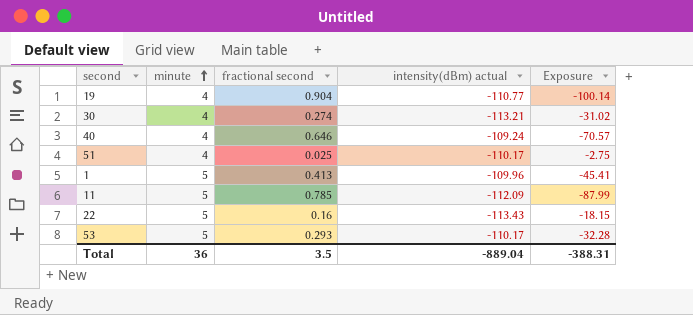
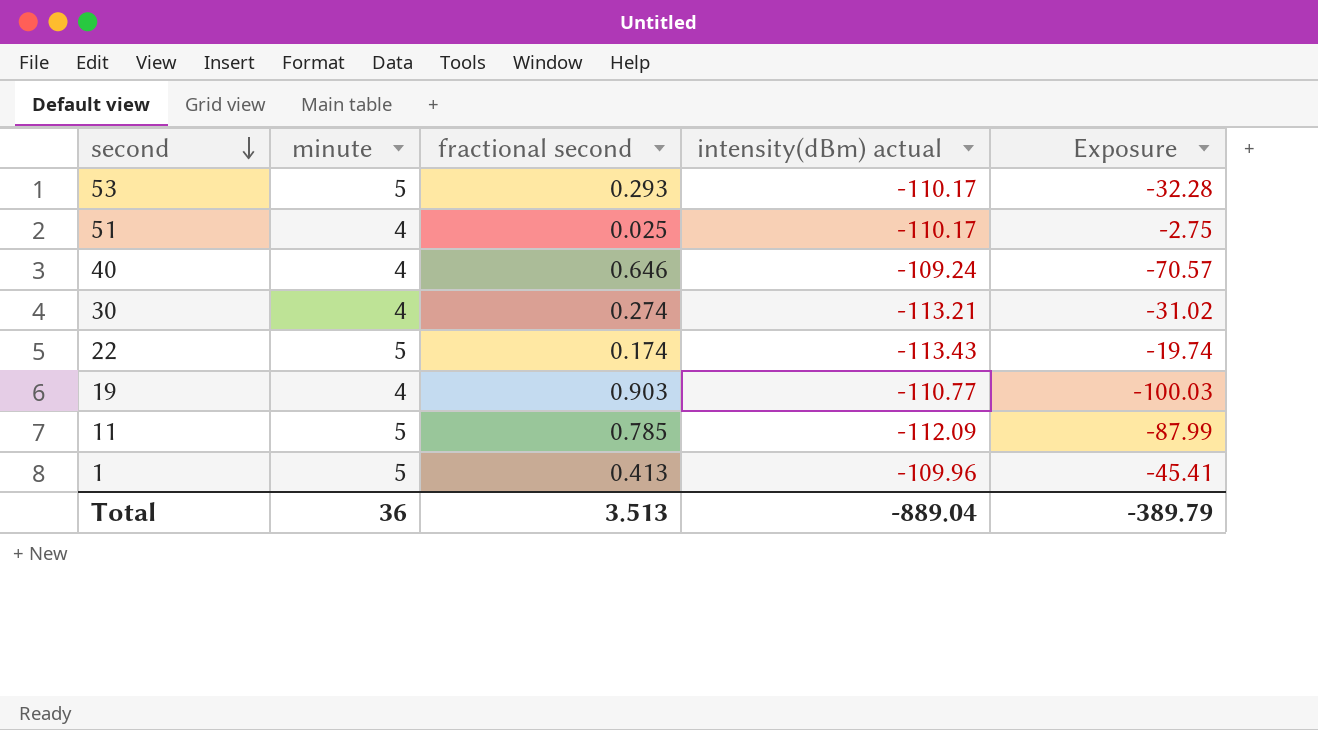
row order: minute ascending -> second descending
22 | fractional second: 0.16 -> 0.174
22 | Exposure: -18.15 -> -19.74
19 | fractional second: 0.904 -> 0.903
19 | Exposure: -100.14 -> -100.03
Total | fractional second: 3.5 -> 3.513
Total | Exposure: -388.31 -> -389.79

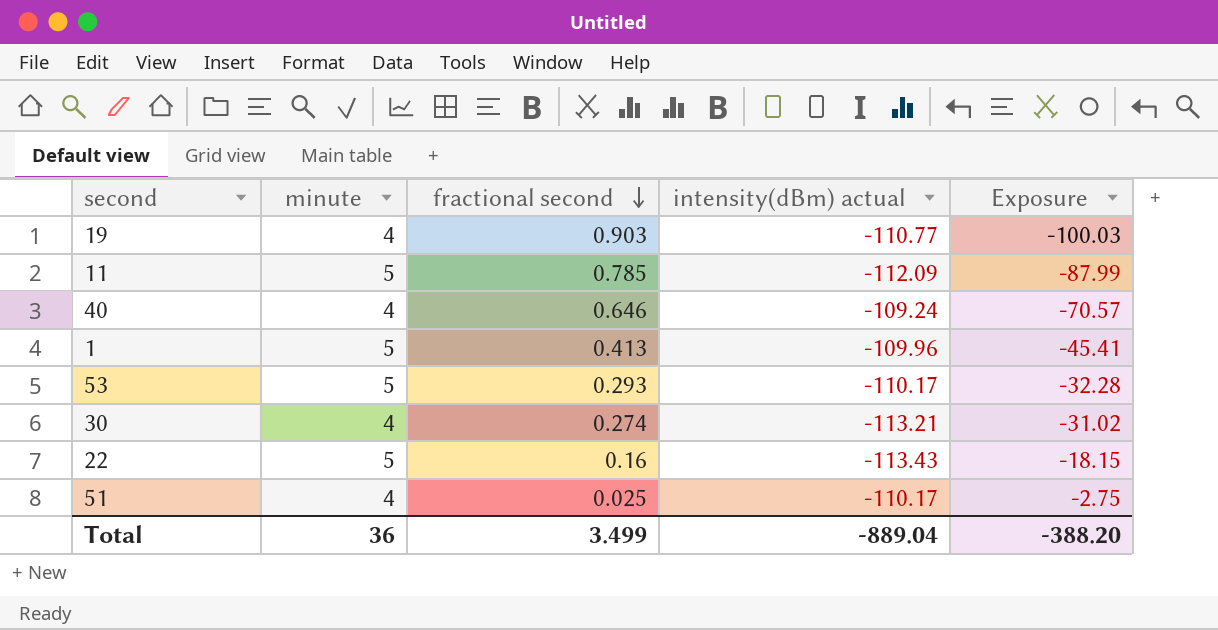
row order: second descending -> fractional second descending
22 | fractional second: 0.174 -> 0.16
22 | Exposure: -19.74 -> -18.15
Total | fractional second: 3.513 -> 3.499
Total | Exposure: -389.79 -> -388.20

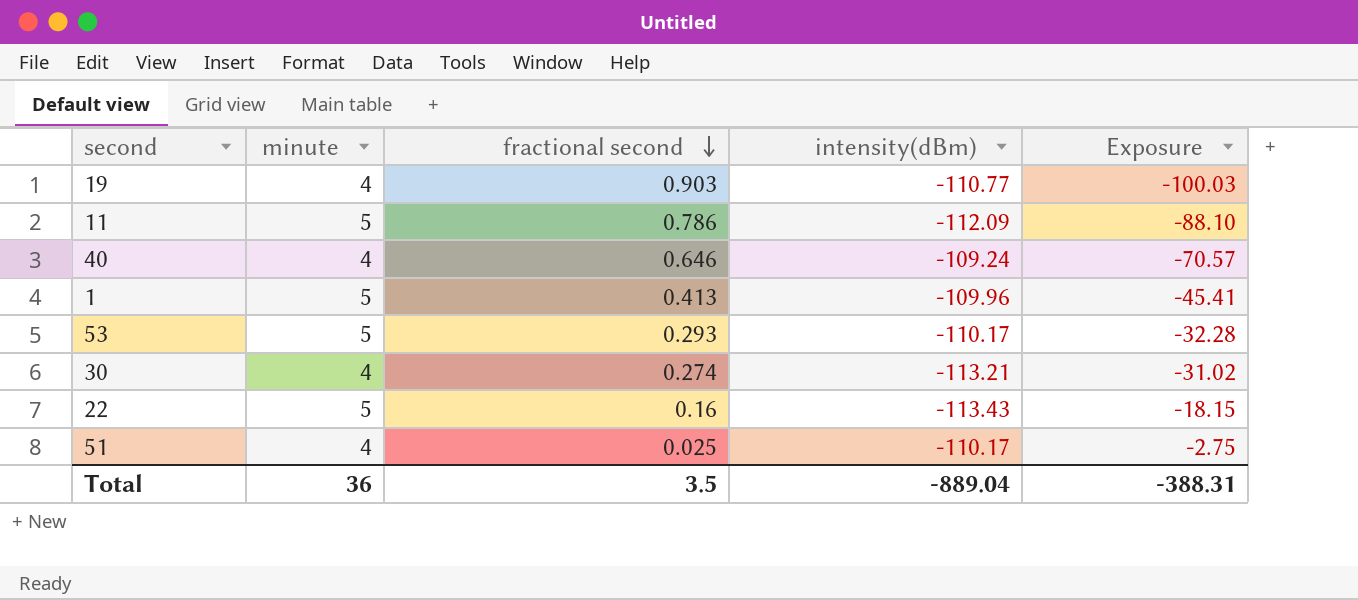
column name: intensity(dBm) actual -> intensity(dBm)
11 | fractional second: 0.785 -> 0.786
11 | Exposure: -87.99 -> -88.10
Total | fractional second: 3.499 -> 3.5
Total | Exposure: -388.20 -> -388.31

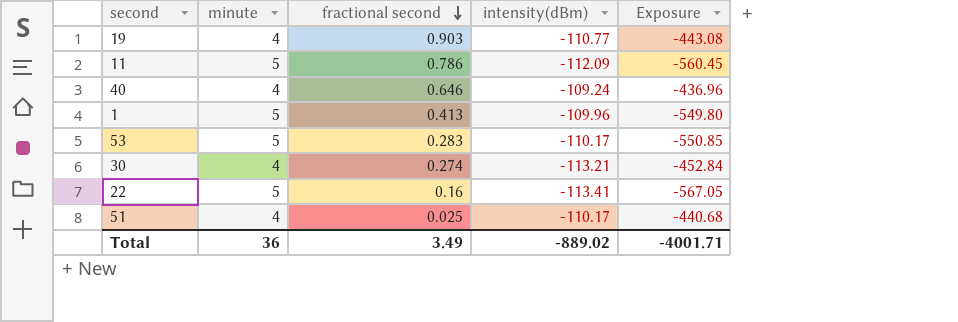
column Exposure | formula: [fractional second] * [intensity(dBm)] -> [minute] * [intensity(dBm)]
53 | fractional second: 0.293 -> 0.283
22 | intensity(dBm): -113.43 -> -113.41
Total | fractional second: 3.5 -> 3.49
Total | intensity(dBm): -889.04 -> -889.02
Total | Exposure: -388.31 -> -4001.71

